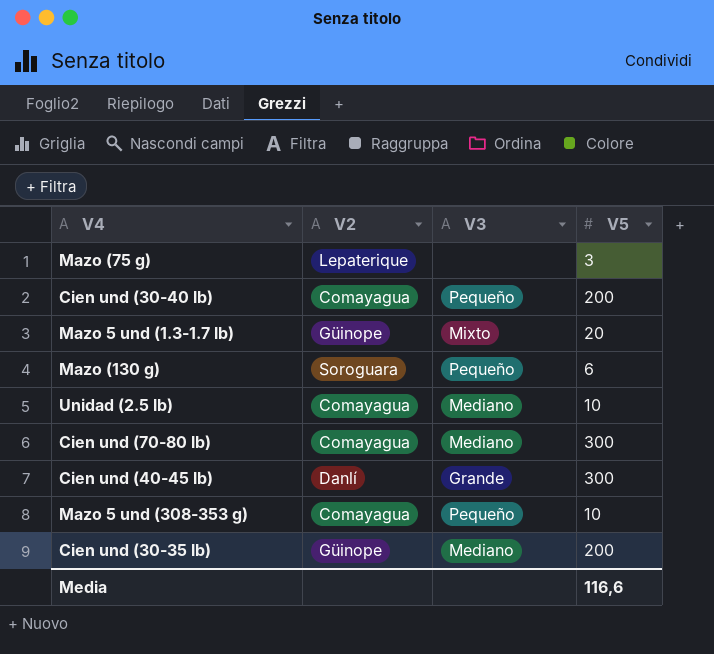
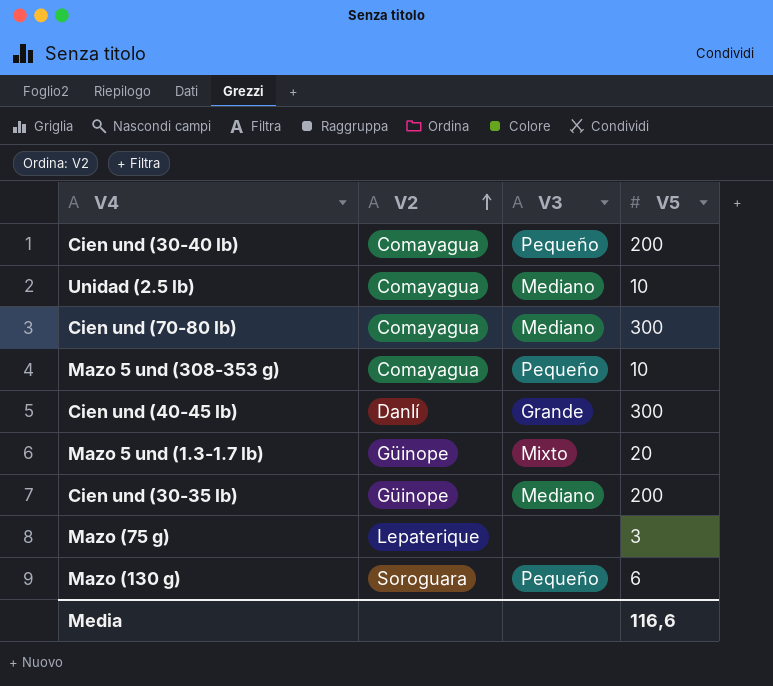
row order: none -> V2 ascending

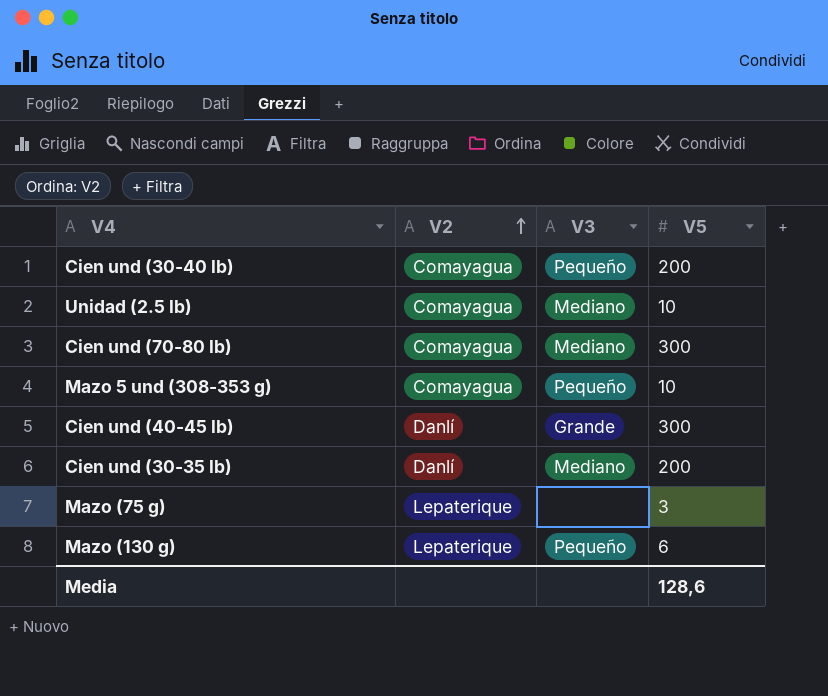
row Mazo 5 und (1.3-1.7 lb): Güinope | Mixto | 20 -> none
Cien und (30-35 lb) | V2: Güinope -> Danlí
Mazo (130 g) | V2: Soroguara -> Lepaterique
Media | V5: 116,6 -> 128,6

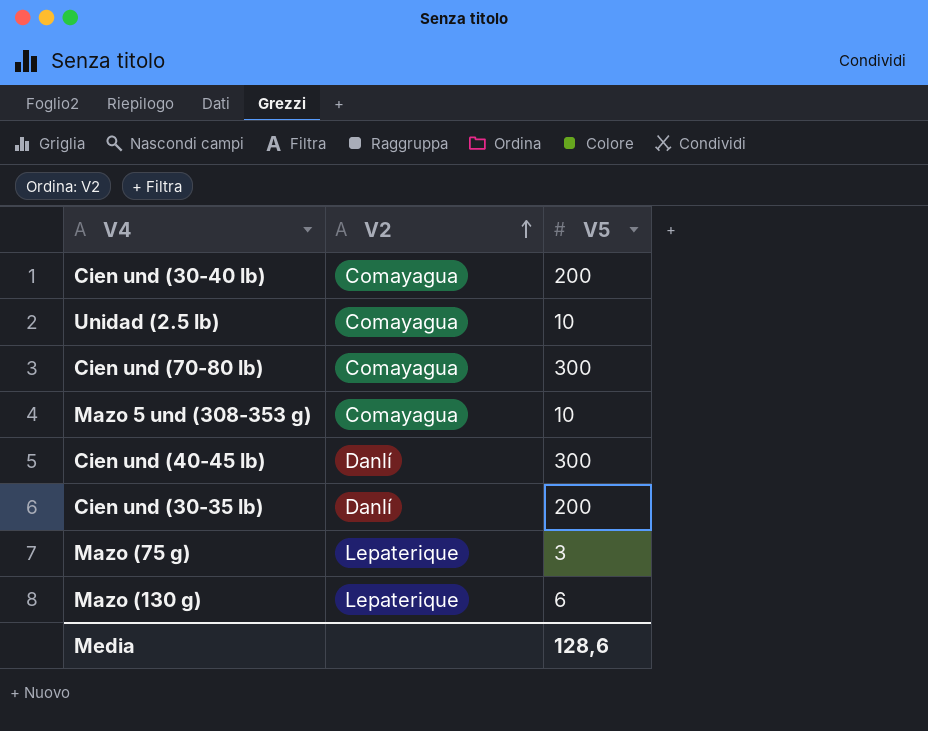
column V3 | position: 3 -> none

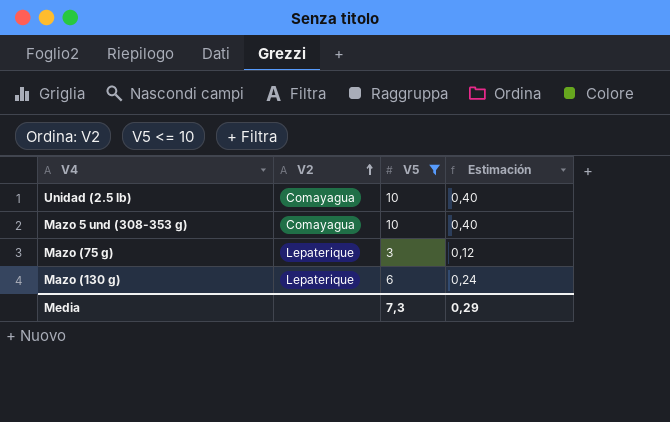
filter: none -> V5 <= 10
column Estimación | formula: none -> [V5] * 0,04
Media | V5: 128,6 -> 7,3

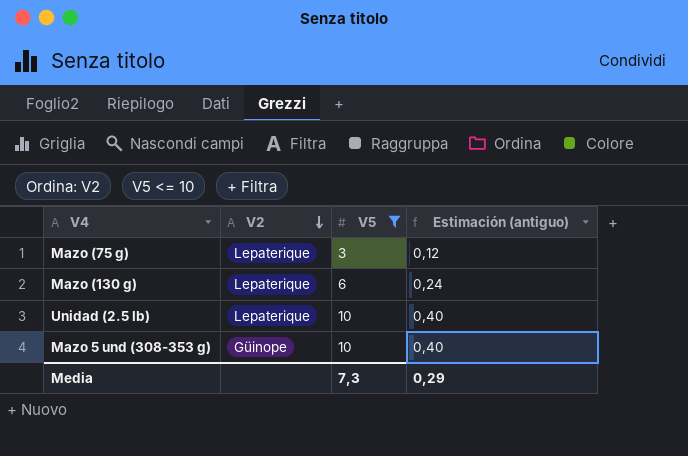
row order: V2 ascending -> V2 descending
column name: Estimación -> Estimación (antiguo)
Unidad (2.5 lb) | V2: Comayagua -> Lepaterique
Mazo 5 und (308-353 g) | V2: Comayagua -> Güinope

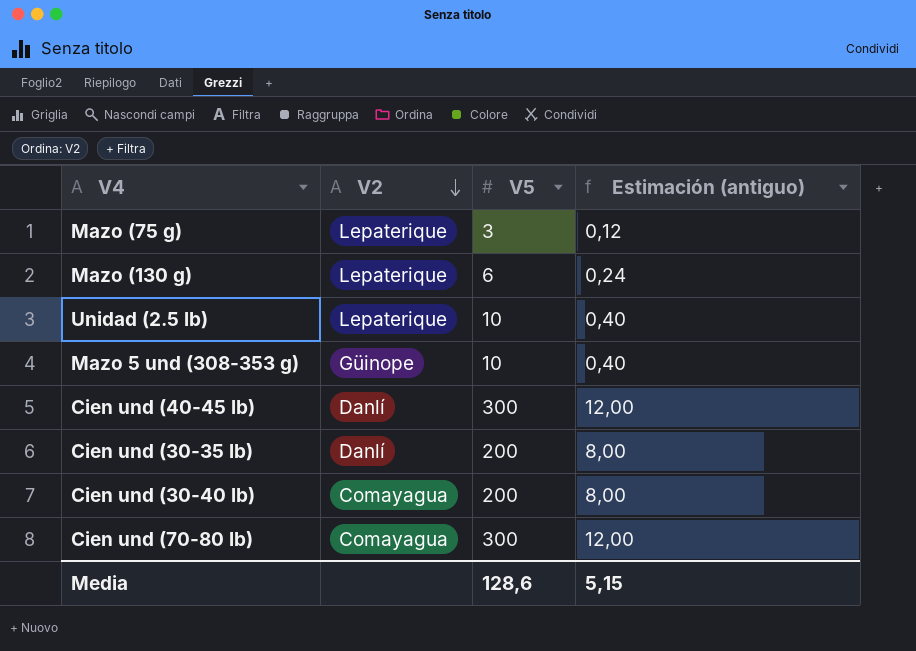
filter: V5 <= 10 -> none
Media | V5: 7,3 -> 128,6
Media | Estimación (antiguo): 0,29 -> 5,15

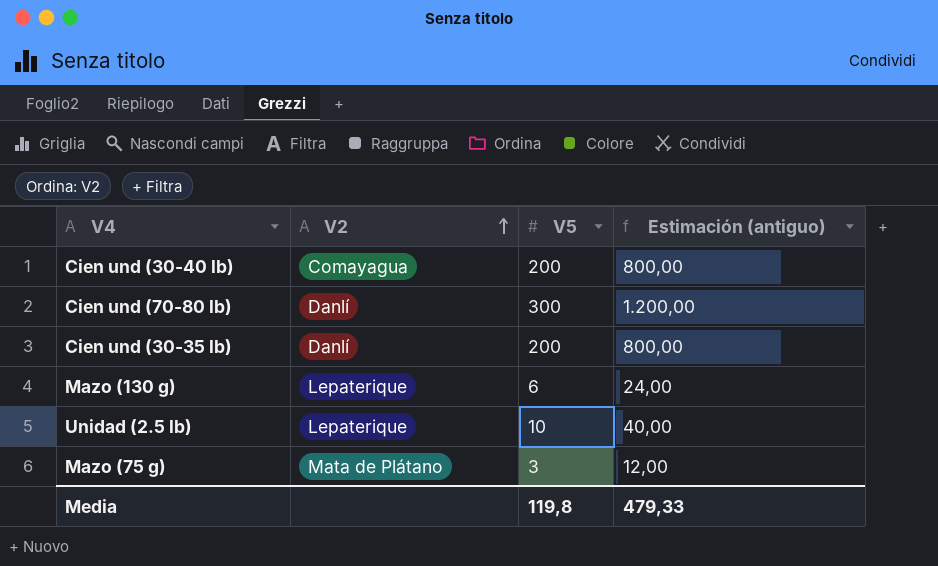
row order: V2 descending -> V2 ascending
column Estimación (antiguo) | formula: [V5] * 0,04 -> [V5] * 4
row Mazo 5 und (308-353 g): Güinope | 10 | 0,40 -> none
row Cien und (40-45 lb): Danlí | 300 | 12,00 -> none
Cien und (70-80 lb) | V2: Comayagua -> Danlí
Mazo (75 g) | V2: Lepaterique -> Mata de Plátano
Media | V5: 128,6 -> 119,8
Media | Estimación (antiguo): 5,15 -> 479,33

